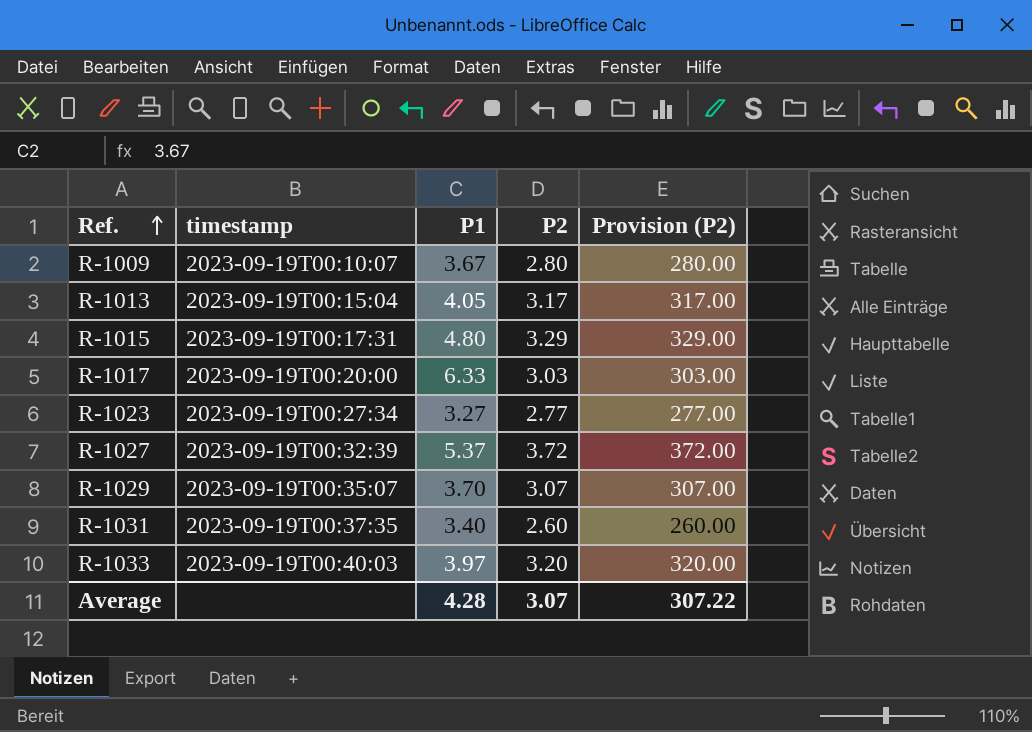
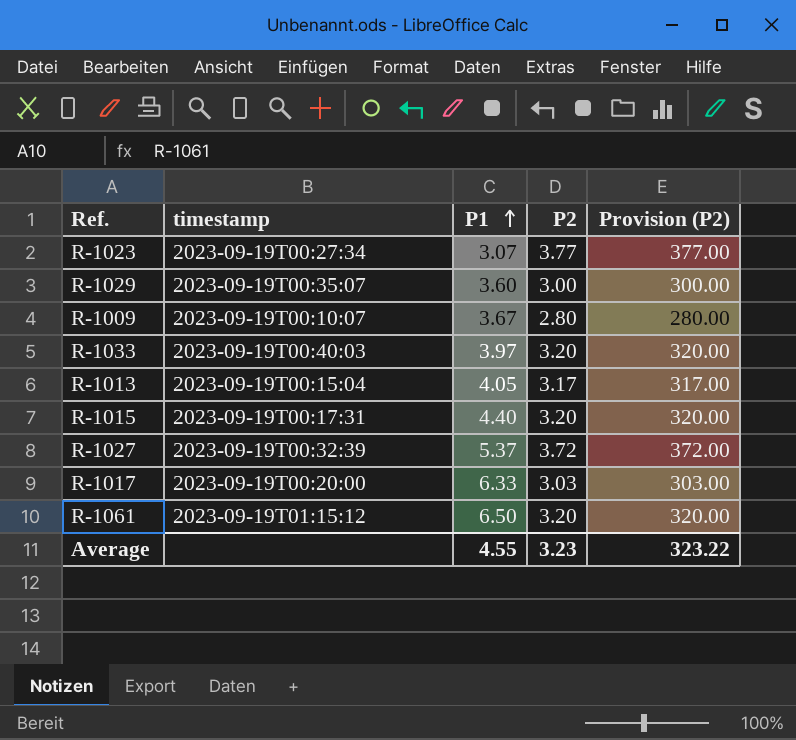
row order: Ref. ascending -> P1 ascending
row R-1031: 2023-09-19T00:37:35 | 3.40 | 2.60 | 260.00 -> none
R-1023 | P1: 3.27 -> 3.07
R-1023 | P2: 2.77 -> 3.77
R-1023 | Provision (P2): 277.00 -> 377.00
R-1029 | P1: 3.70 -> 3.60
R-1029 | P2: 3.07 -> 3.00
R-1029 | Provision (P2): 307.00 -> 300.00
R-1015 | P1: 4.80 -> 4.40
R-1015 | P2: 3.29 -> 3.20
R-1015 | Provision (P2): 329.00 -> 320.00
row R-1061: none -> 2023-09-19T01:15:12 | 6.50 | 3.20 | 320.00
Average | P1: 4.28 -> 4.55
Average | P2: 3.07 -> 3.23
Average | Provision (P2): 307.22 -> 323.22

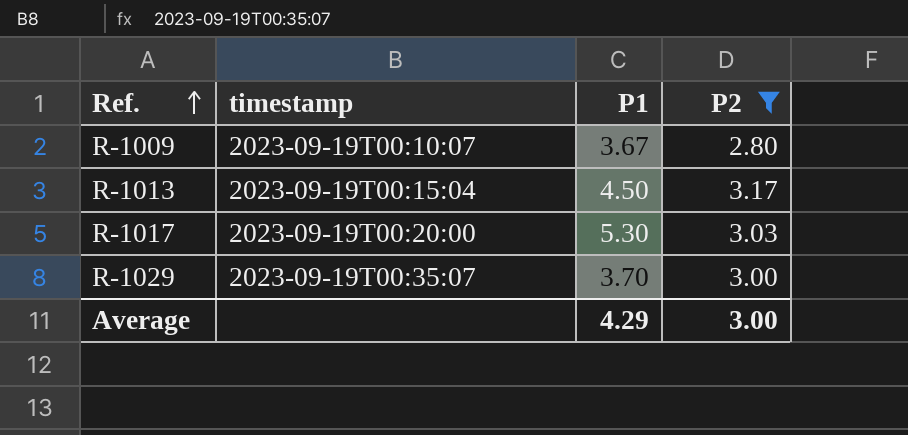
filter: none -> P2 <= 3.17
row order: P1 ascending -> Ref. ascending
column Provision (P2) | formula: [P2] * 100 -> none
R-1013 | P1: 4.05 -> 4.50
R-1017 | P1: 6.33 -> 5.30
R-1029 | P1: 3.60 -> 3.70
Average | P1: 4.55 -> 4.29
Average | P2: 3.23 -> 3.00

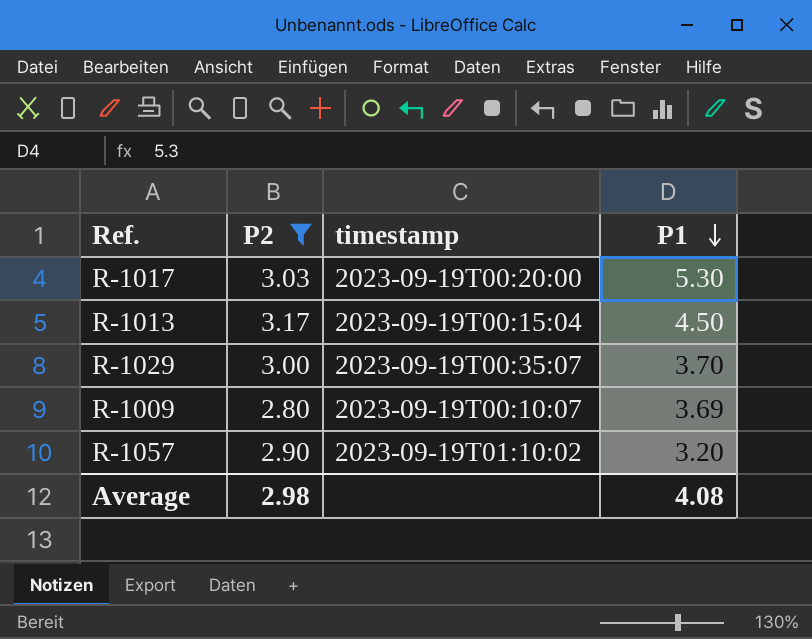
row order: Ref. ascending -> P1 descending
column P2 | position: 4 -> 2
R-1009 | P1: 3.67 -> 3.69
row R-1057: none -> 2.90 | 2023-09-19T01:10:02 | 3.20
Average | P2: 3.00 -> 2.98
Average | P1: 4.29 -> 4.08

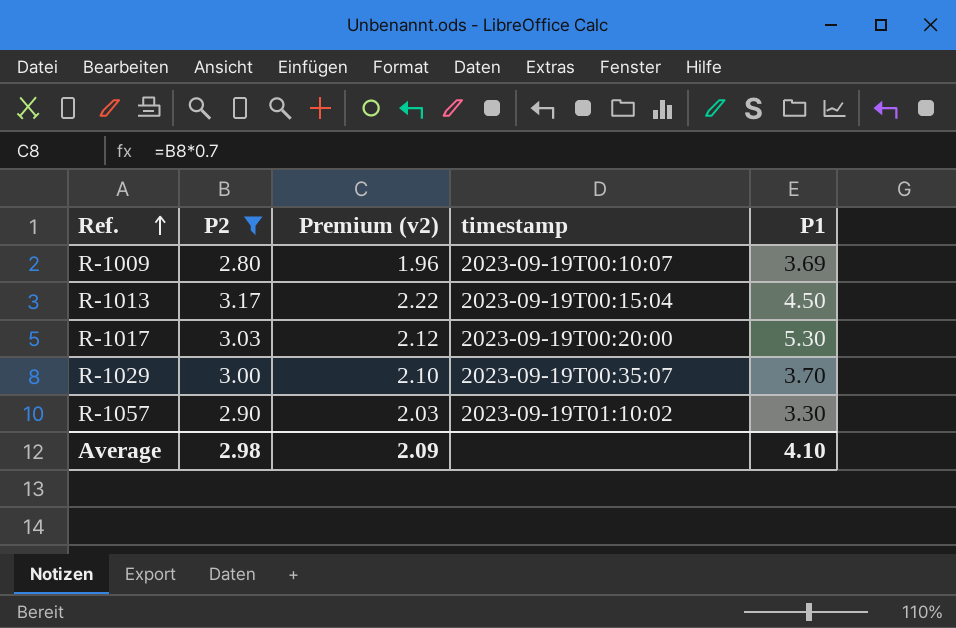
row order: P1 descending -> Ref. ascending
column Premium (v2) | formula: none -> [P2] * 0.7
R-1057 | P1: 3.20 -> 3.30
Average | P1: 4.08 -> 4.10

